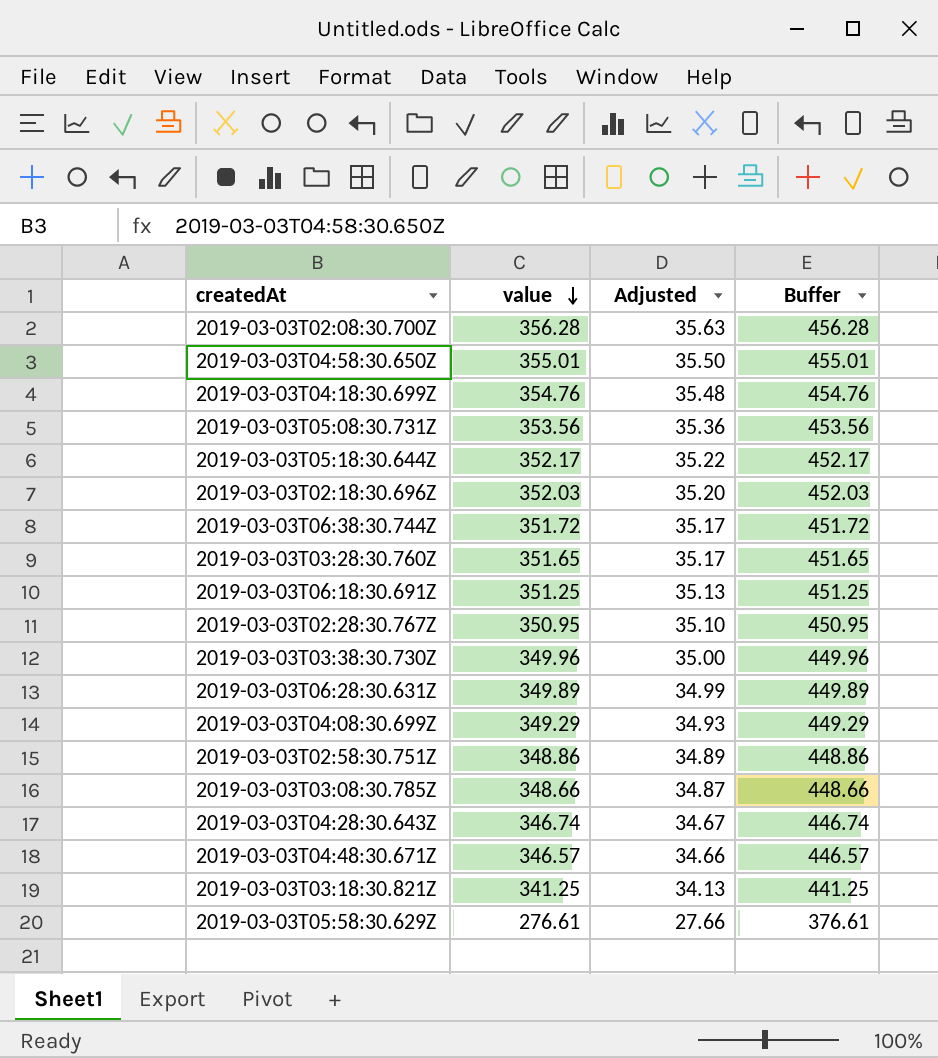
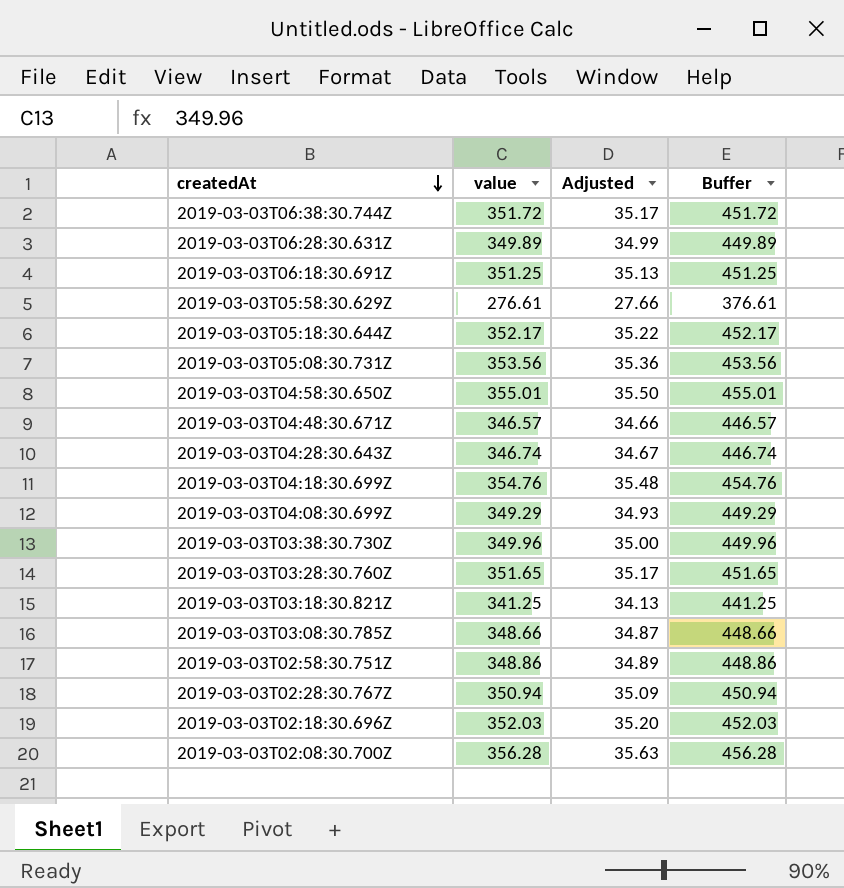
row order: value descending -> createdAt descending
2019-03-03T02:28:30.767Z | value: 350.95 -> 350.94
2019-03-03T02:28:30.767Z | Adjusted: 35.10 -> 35.09
2019-03-03T02:28:30.767Z | Buffer: 450.95 -> 450.94

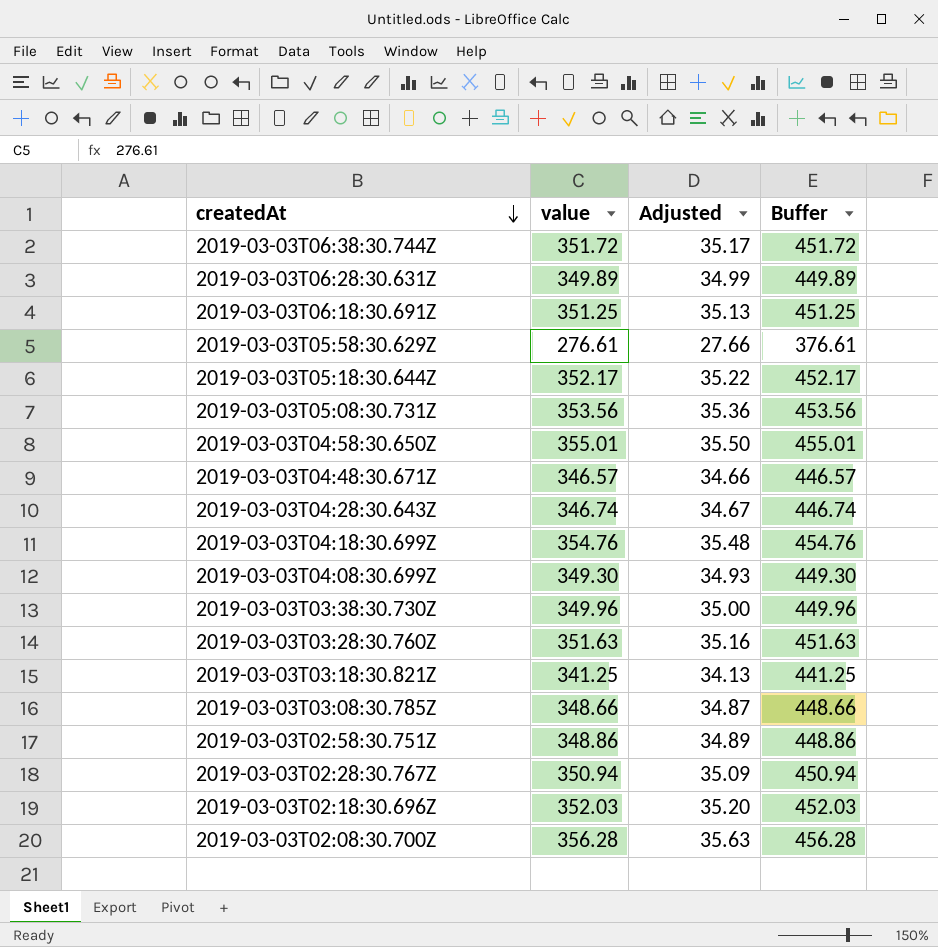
2019-03-03T04:08:30.699Z | value: 349.29 -> 349.30
2019-03-03T04:08:30.699Z | Buffer: 449.29 -> 449.30
2019-03-03T03:28:30.760Z | value: 351.65 -> 351.63
2019-03-03T03:28:30.760Z | Adjusted: 35.17 -> 35.16
2019-03-03T03:28:30.760Z | Buffer: 451.65 -> 451.63

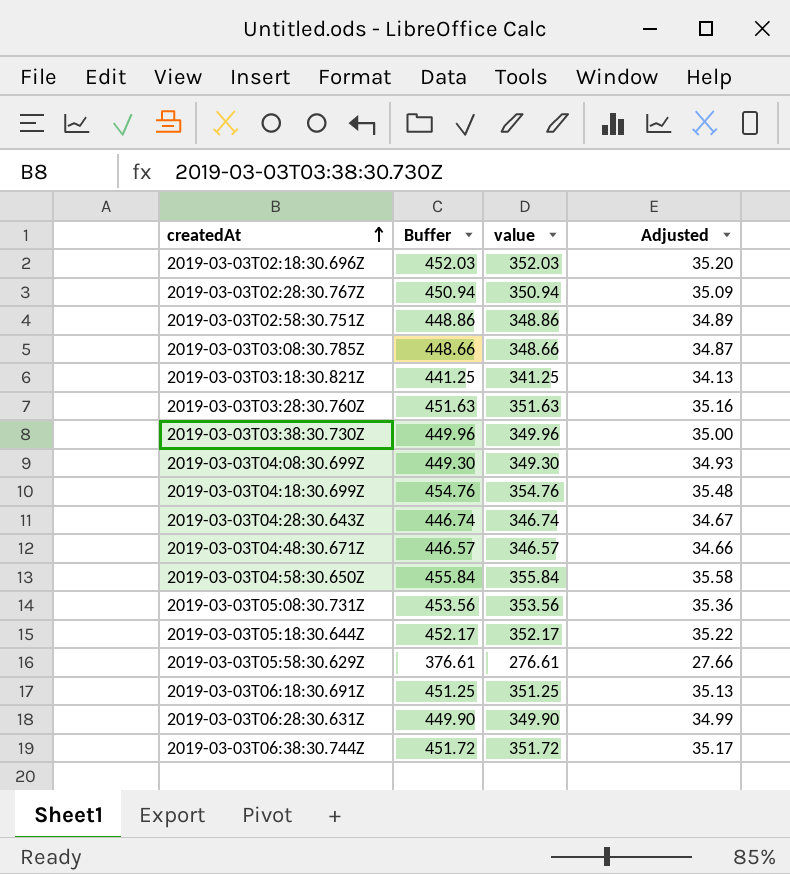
row order: createdAt descending -> createdAt ascending
column Buffer | position: 4 -> 2
row 2019-03-03T02:08:30.700Z: 356.28 | 35.63 | 456.28 -> none
2019-03-03T04:58:30.650Z | Buffer: 455.01 -> 455.84
2019-03-03T04:58:30.650Z | value: 355.01 -> 355.84
2019-03-03T04:58:30.650Z | Adjusted: 35.50 -> 35.58
2019-03-03T06:28:30.631Z | Buffer: 449.89 -> 449.90
2019-03-03T06:28:30.631Z | value: 349.89 -> 349.90

